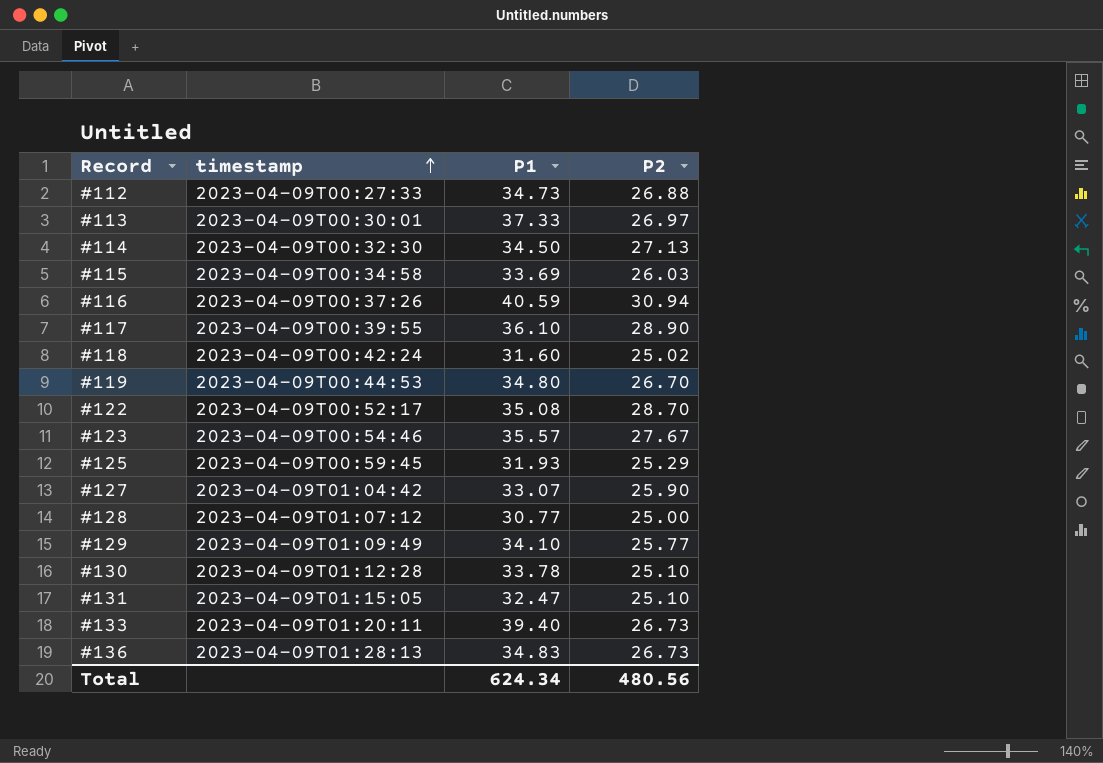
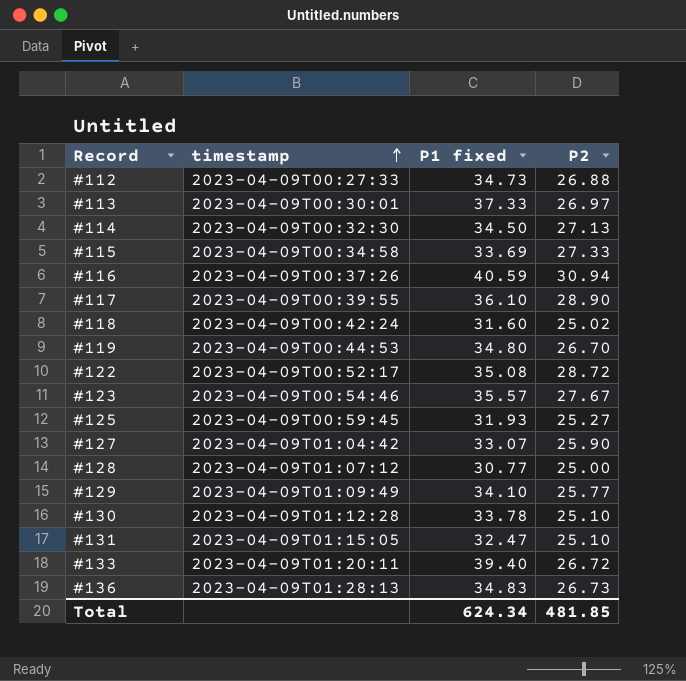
column name: P1 -> P1 fixed
#115 | P2: 26.03 -> 27.33
#122 | P2: 28.70 -> 28.72
#125 | P2: 25.29 -> 25.27
#133 | P2: 26.73 -> 26.72
Total | P2: 480.56 -> 481.85

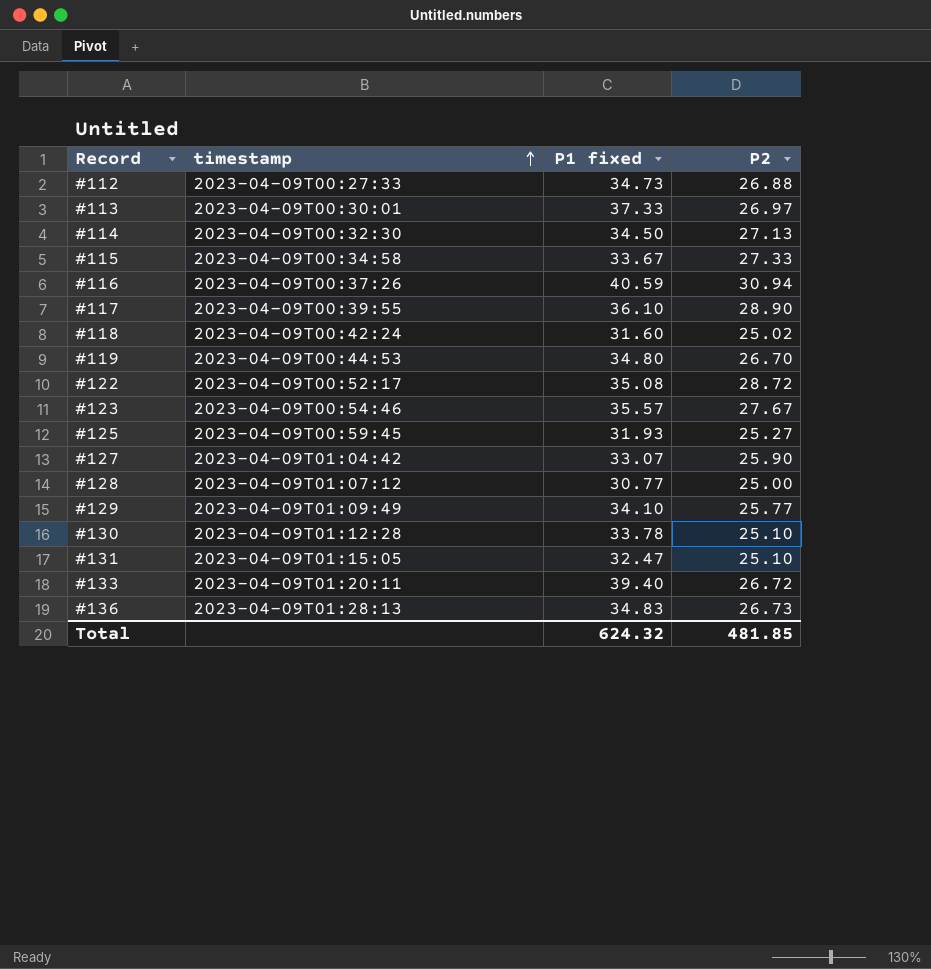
#115 | P1 fixed: 33.69 -> 33.67
Total | P1 fixed: 624.34 -> 624.32

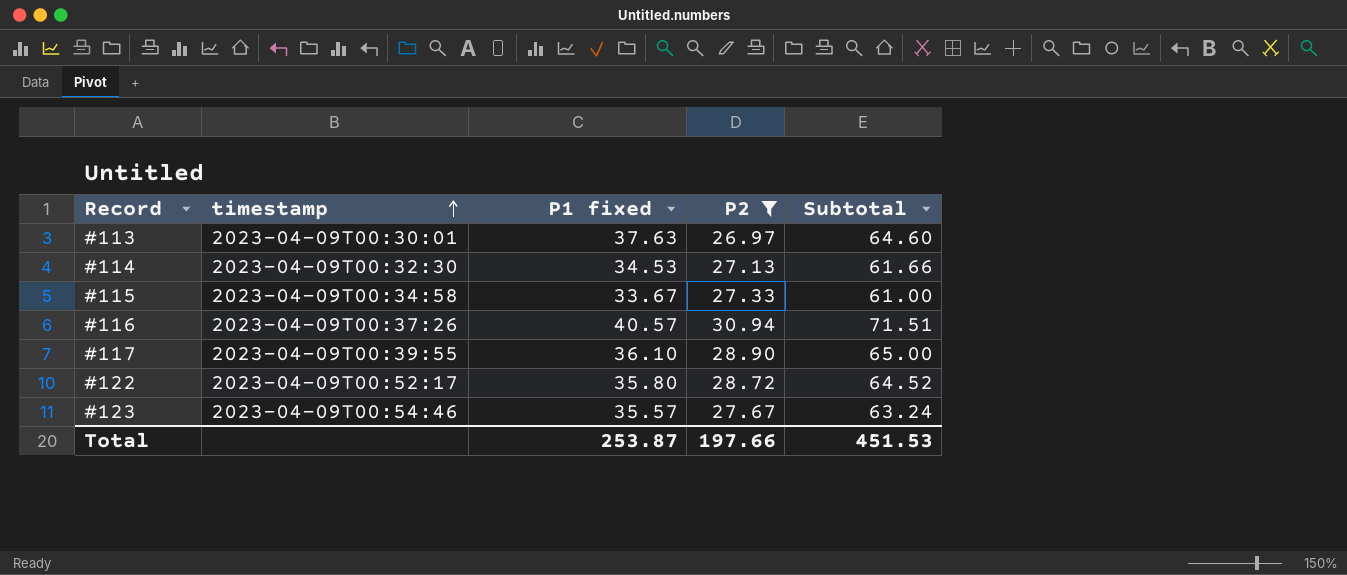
filter: none -> P2 >= 26.97
column Subtotal | formula: none -> [P1 fixed] + [P2]
#113 | P1 fixed: 37.33 -> 37.63
#114 | P1 fixed: 34.50 -> 34.53
#116 | P1 fixed: 40.59 -> 40.57
#122 | P1 fixed: 35.08 -> 35.80
Total | P1 fixed: 624.32 -> 253.87
Total | P2: 481.85 -> 197.66

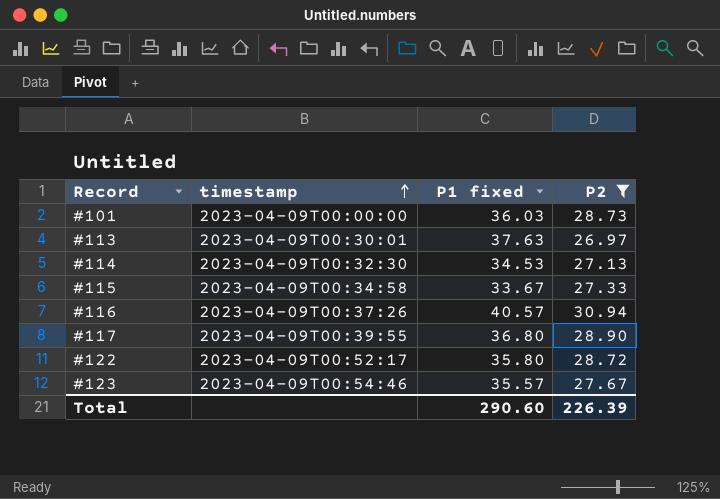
column Subtotal | formula: [P1 fixed] + [P2] -> none
row #101: none -> 2023-04-09T00:00:00 | 36.03 | 28.73
#117 | P1 fixed: 36.10 -> 36.80
Total | P1 fixed: 253.87 -> 290.60
Total | P2: 197.66 -> 226.39

